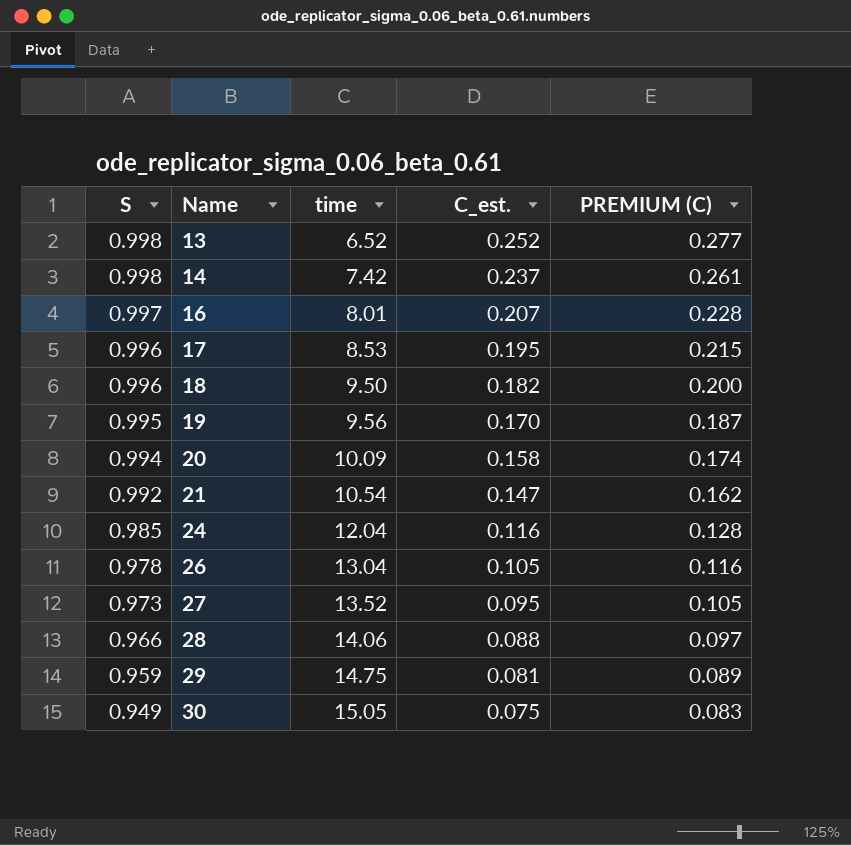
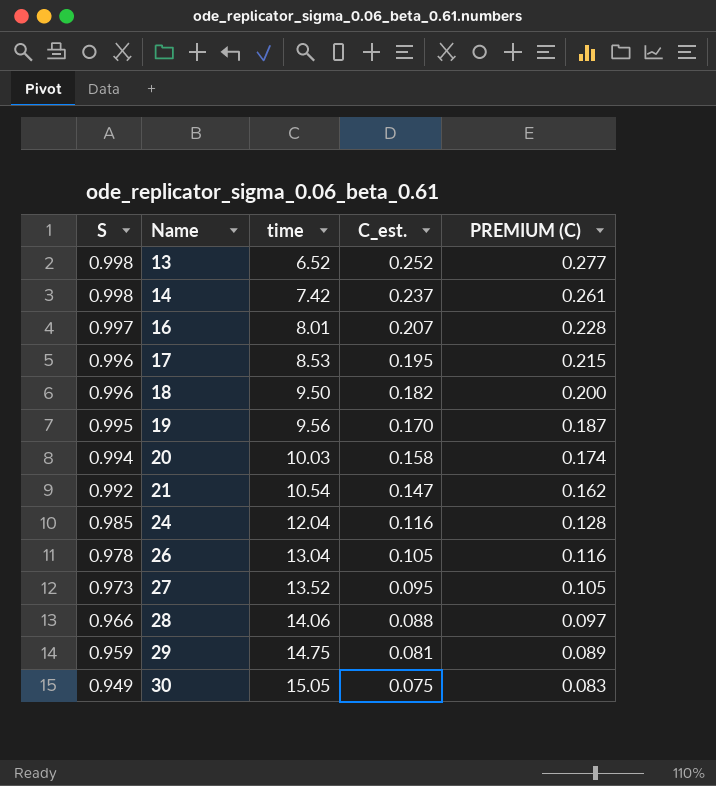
20 | time: 10.09 -> 10.03

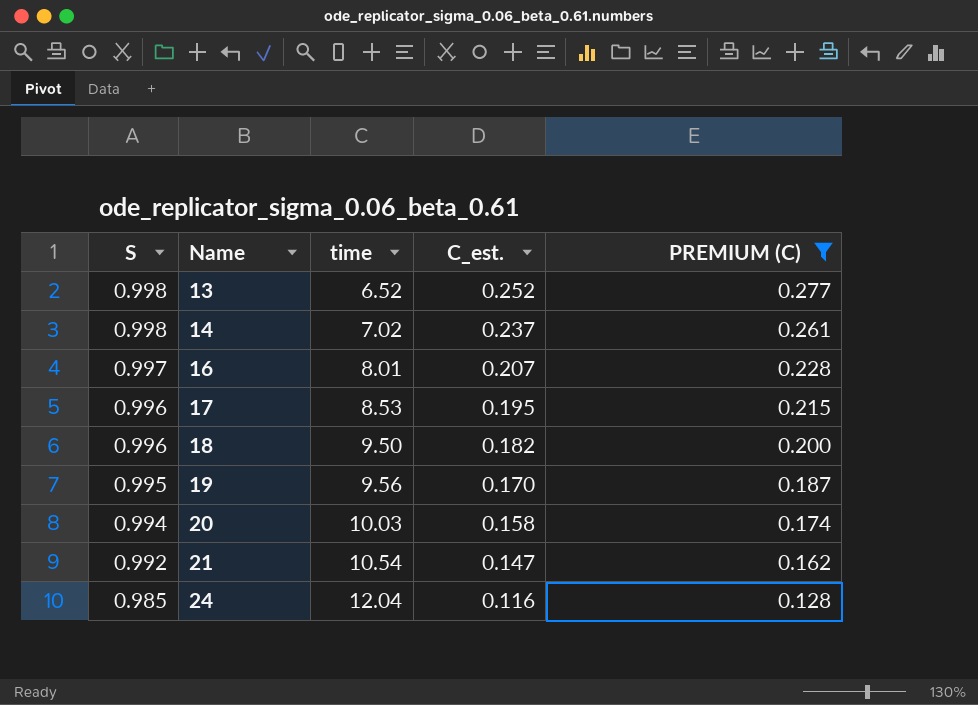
filter: none -> PREMIUM (C) >= 0.128
14 | time: 7.42 -> 7.02

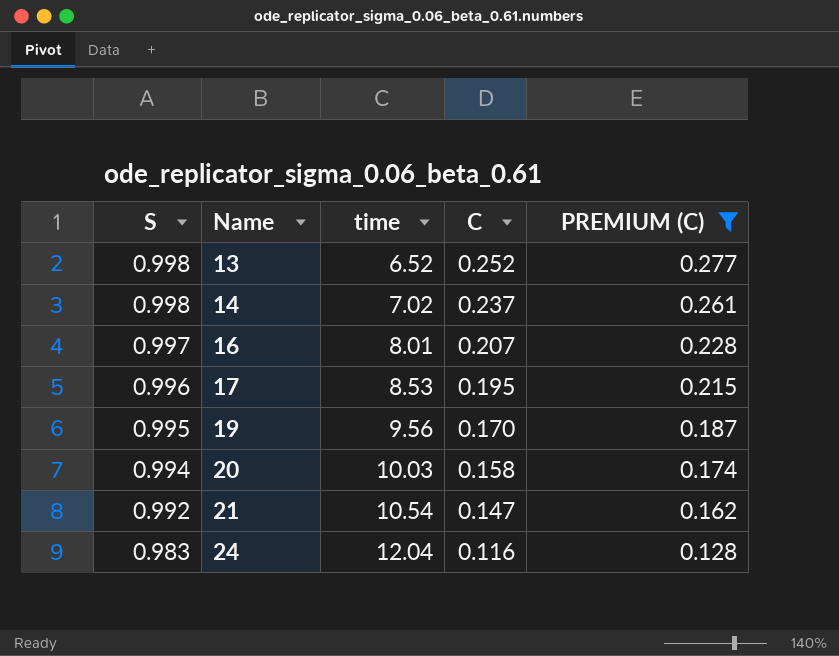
column name: C_est. -> C
row 18: 0.996 | 9.50 | 0.182 | 0.200 -> none
24 | S: 0.985 -> 0.983

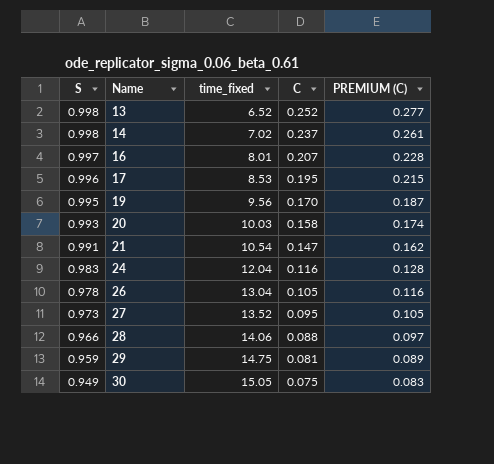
filter: PREMIUM (C) >= 0.128 -> none
column name: time -> time_fixed
20 | S: 0.994 -> 0.993
21 | S: 0.992 -> 0.991

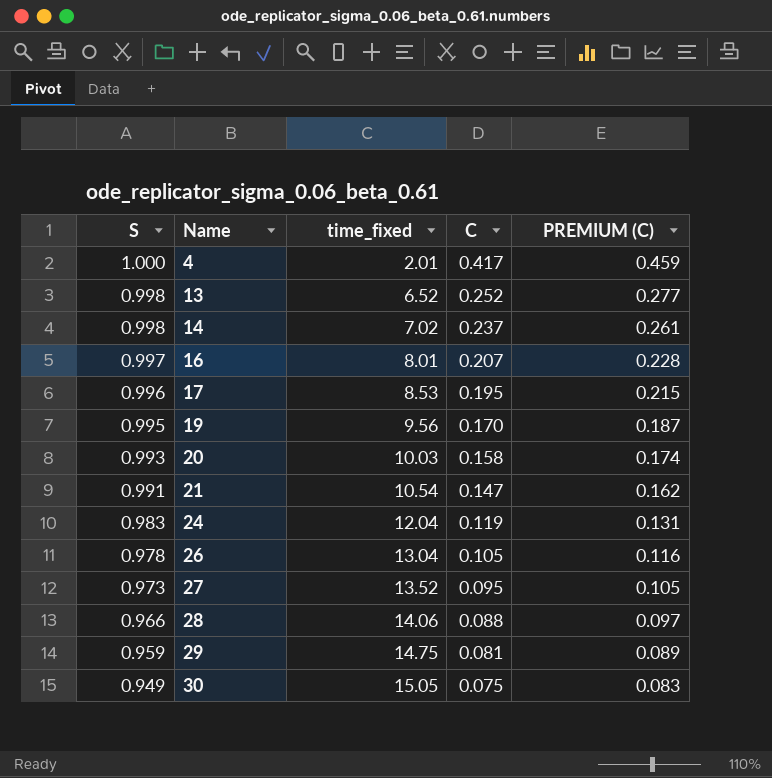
row 4: none -> 1.000 | 2.01 | 0.417 | 0.459
24 | C: 0.116 -> 0.119
24 | PREMIUM (C): 0.128 -> 0.131

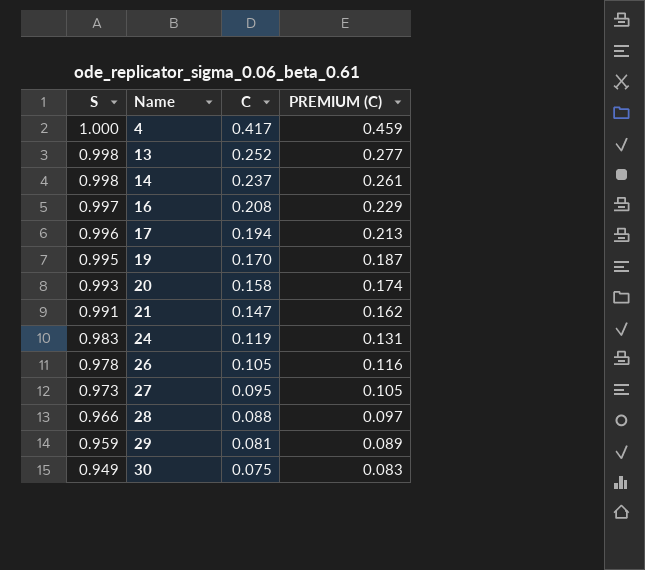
column time_fixed | position: 3 -> none
16 | C: 0.207 -> 0.208
16 | PREMIUM (C): 0.228 -> 0.229
17 | C: 0.195 -> 0.194
17 | PREMIUM (C): 0.215 -> 0.213

